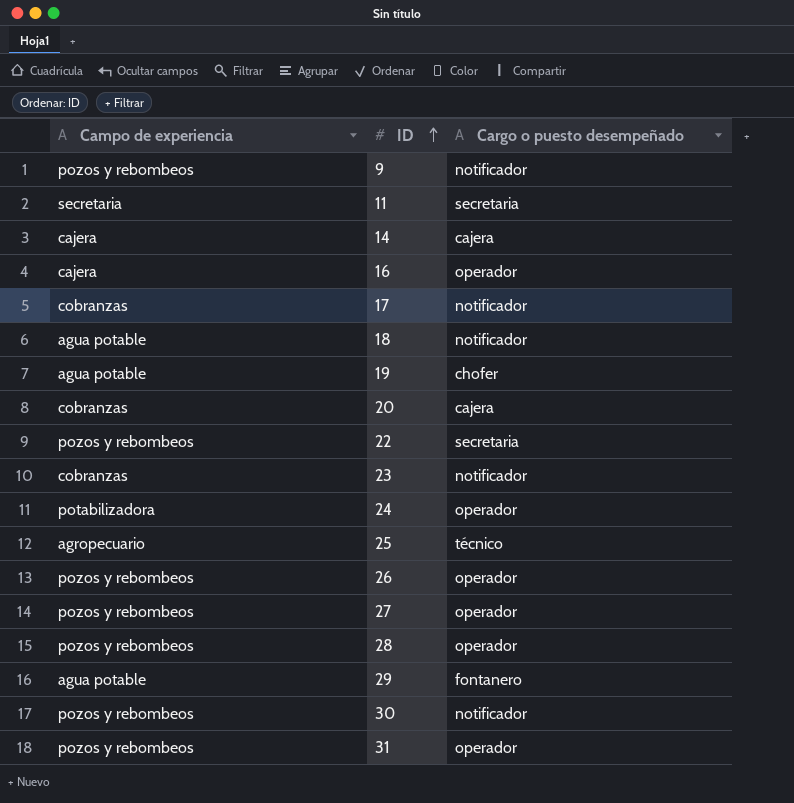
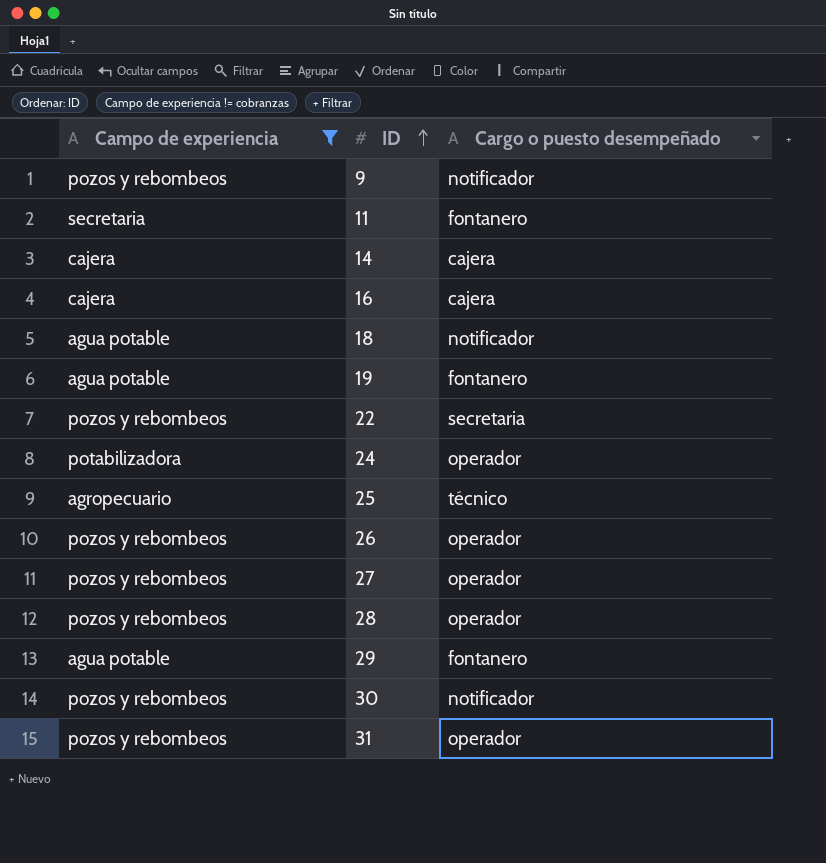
filter: none -> Campo de experiencia != cobranzas
11 | Cargo o puesto desempeñado: secretaria -> fontanero
16 | Cargo o puesto desempeñado: operador -> cajera
19 | Cargo o puesto desempeñado: chofer -> fontanero

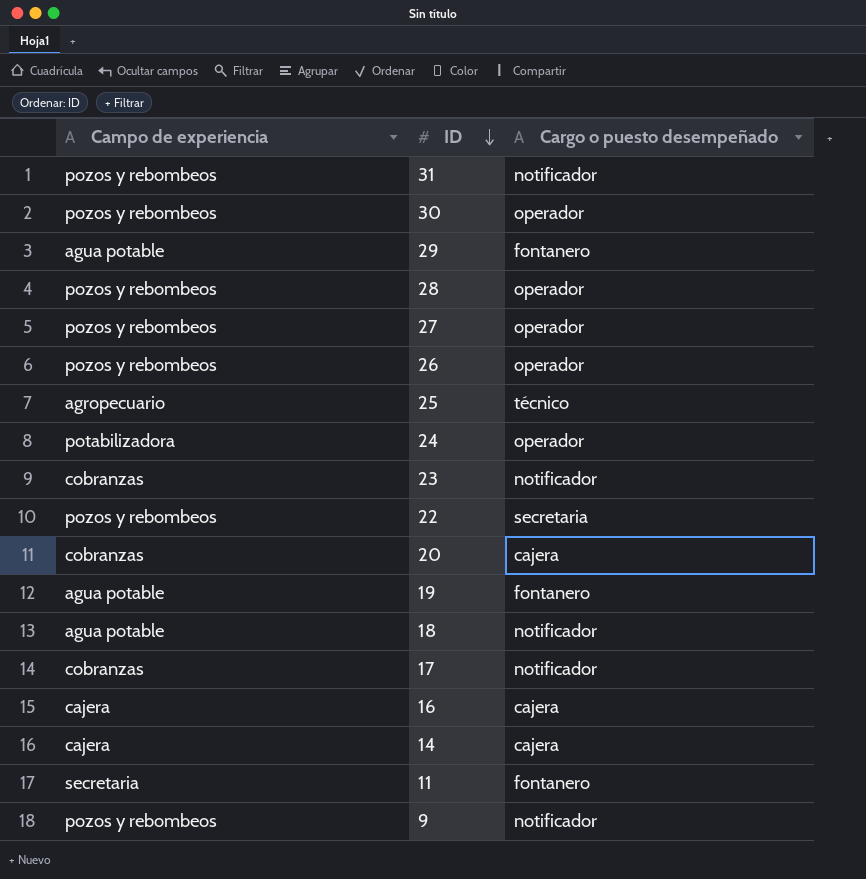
filter: Campo de experiencia != cobranzas -> none
row order: ID ascending -> ID descending
31 | Cargo o puesto desempeñado: operador -> notificador
30 | Cargo o puesto desempeñado: notificador -> operador

